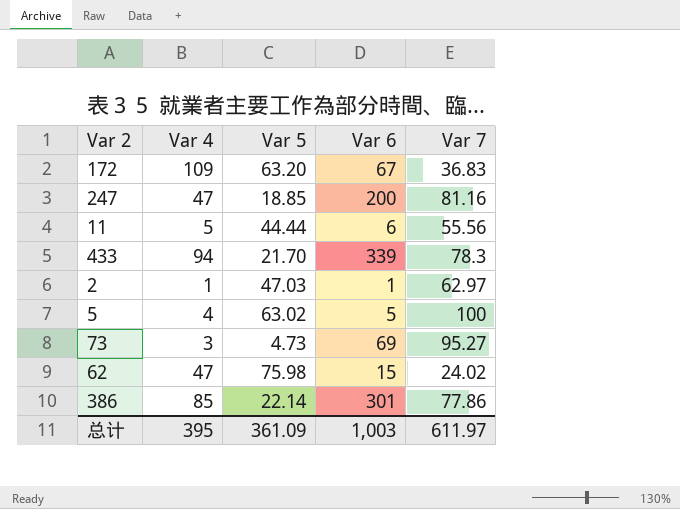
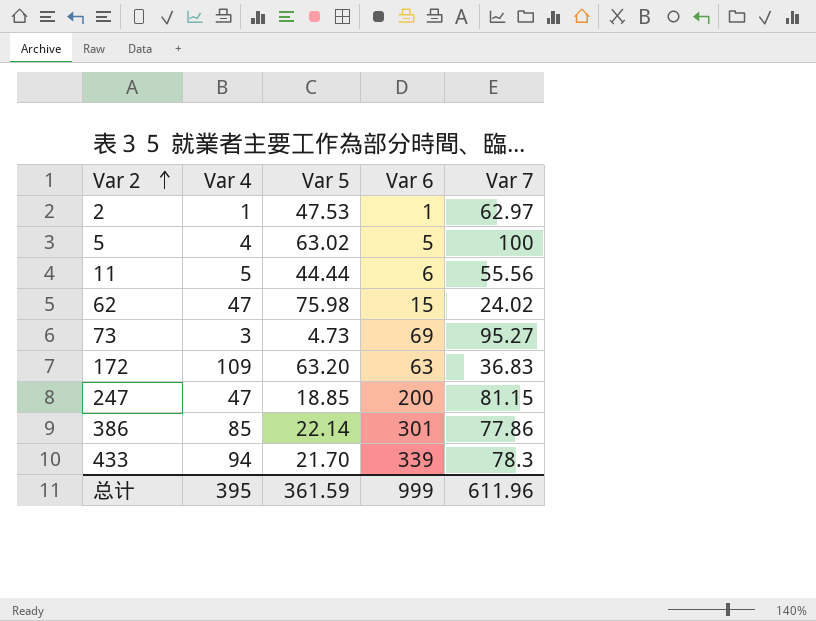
row order: none -> Var 2 ascending
2 | Var 5: 47.03 -> 47.53
172 | Var 6: 67 -> 63
247 | Var 7: 81.16 -> 81.15
总计 | Var 5: 361.09 -> 361.59
总计 | Var 6: 1,003 -> 999
总计 | Var 7: 611.97 -> 611.96

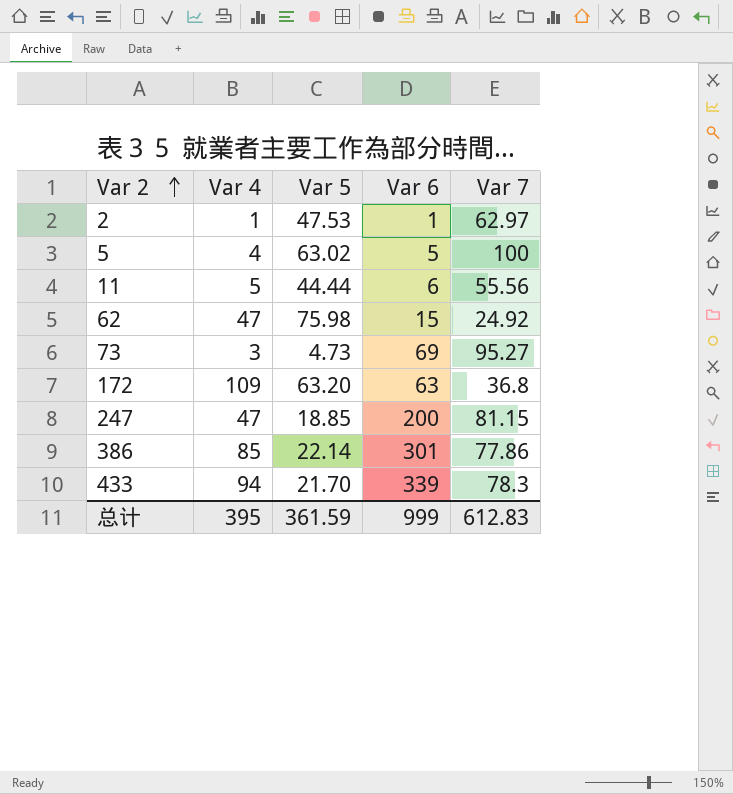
62 | Var 7: 24.02 -> 24.92
172 | Var 7: 36.83 -> 36.8
总计 | Var 7: 611.96 -> 612.83

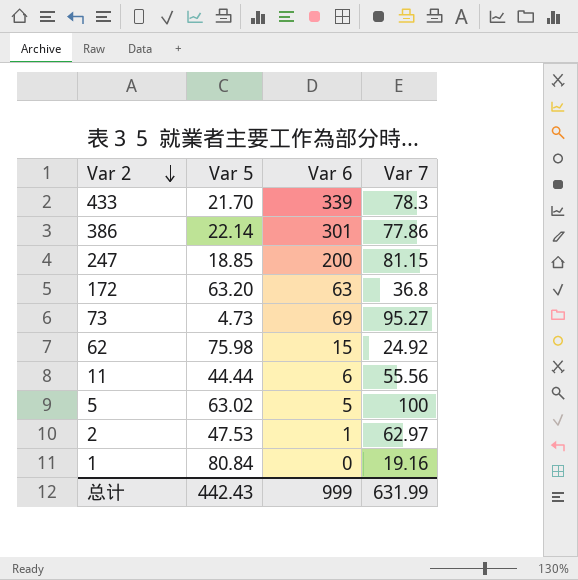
row order: Var 2 ascending -> Var 2 descending
column Var 4 | position: 2 -> none
row 1: none -> 80.84 | 0 | 19.16
总计 | Var 5: 361.59 -> 442.43
总计 | Var 7: 612.83 -> 631.99

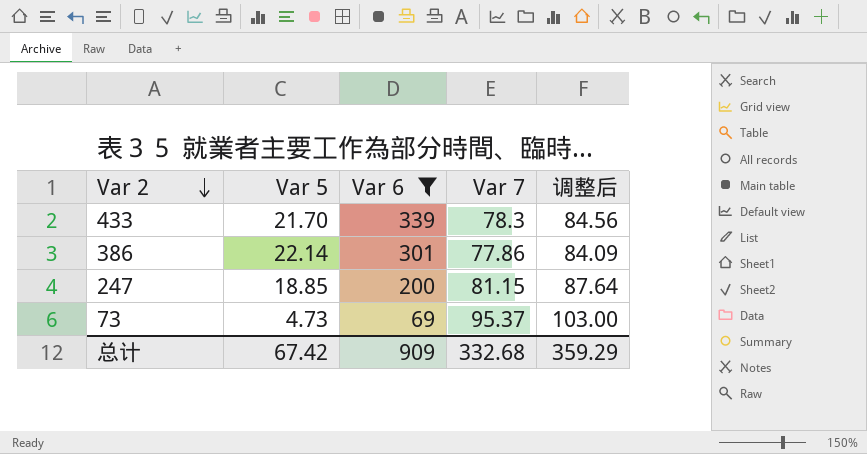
filter: none -> Var 6 >= 69
column 调整后 | formula: none -> [Var 7] * 1.08
73 | Var 7: 95.27 -> 95.37
总计 | Var 5: 442.43 -> 67.42
总计 | Var 6: 999 -> 909
总计 | Var 7: 631.99 -> 332.68

